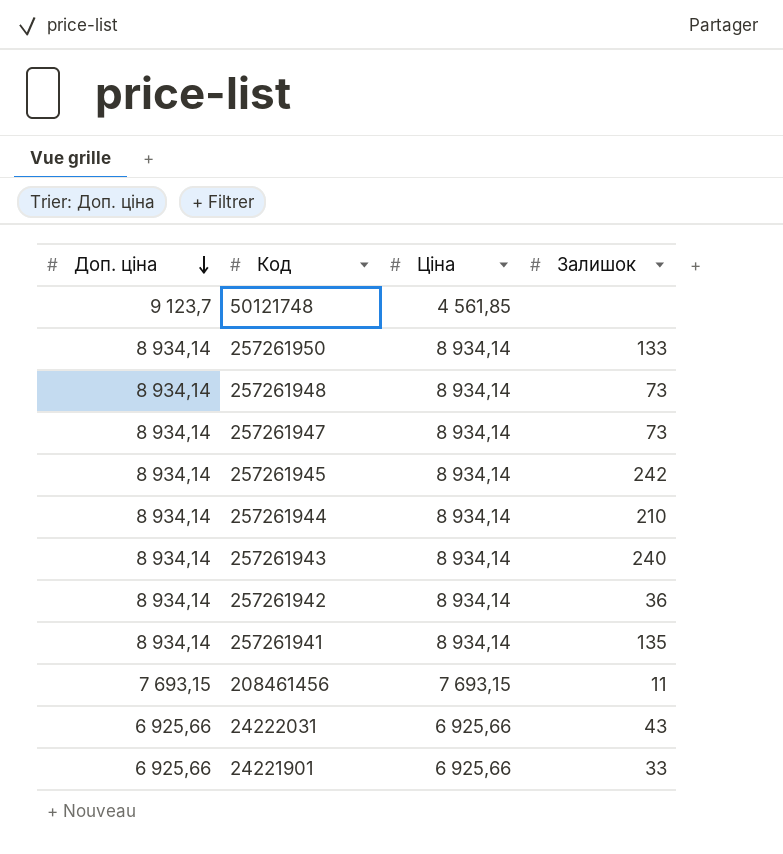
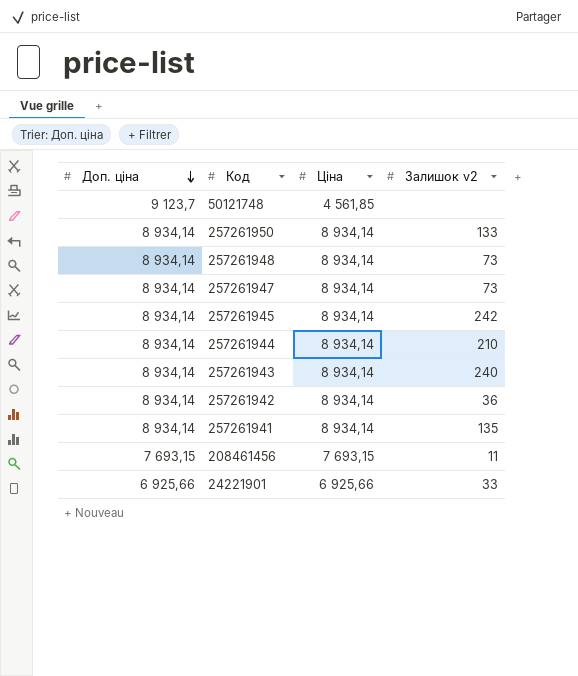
column name: Залишок -> Залишок v2
row 24222031: 6 925,66 | 6 925,66 | 43 -> none

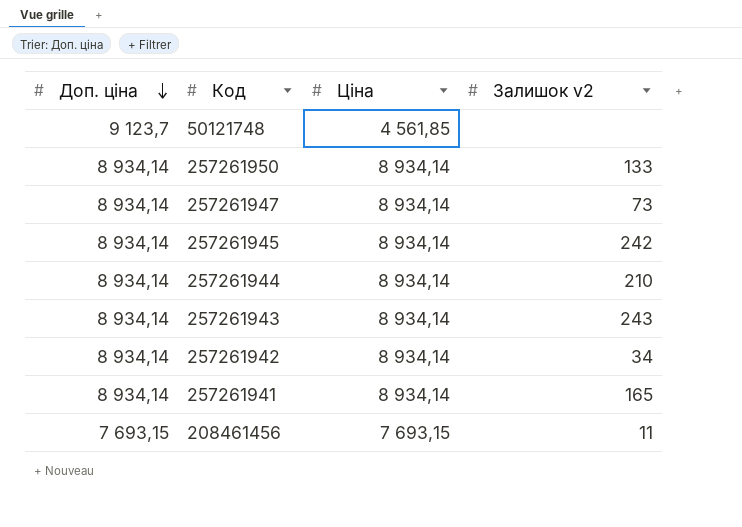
row 257261948: 8 934,14 | 8 934,14 | 73 -> none
row 24221901: 6 925,66 | 6 925,66 | 33 -> none
257261943 | Залишок v2: 240 -> 243
257261942 | Залишок v2: 36 -> 34
257261941 | Залишок v2: 135 -> 165

